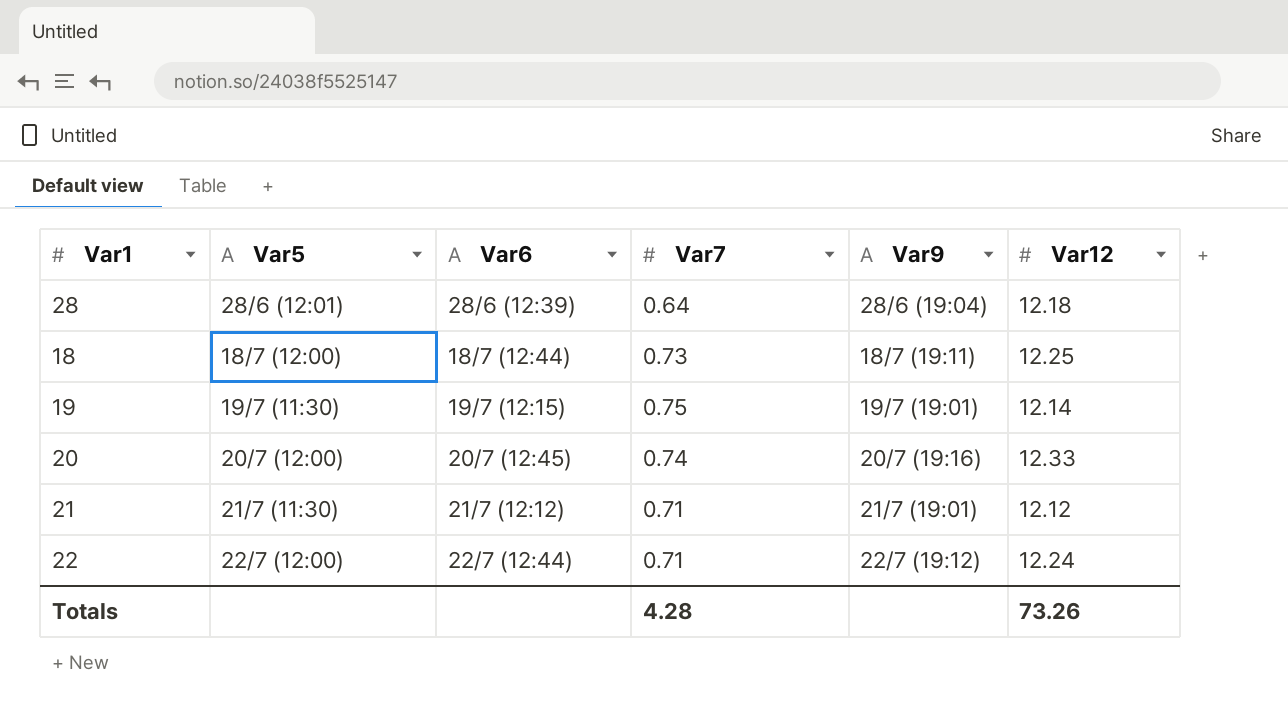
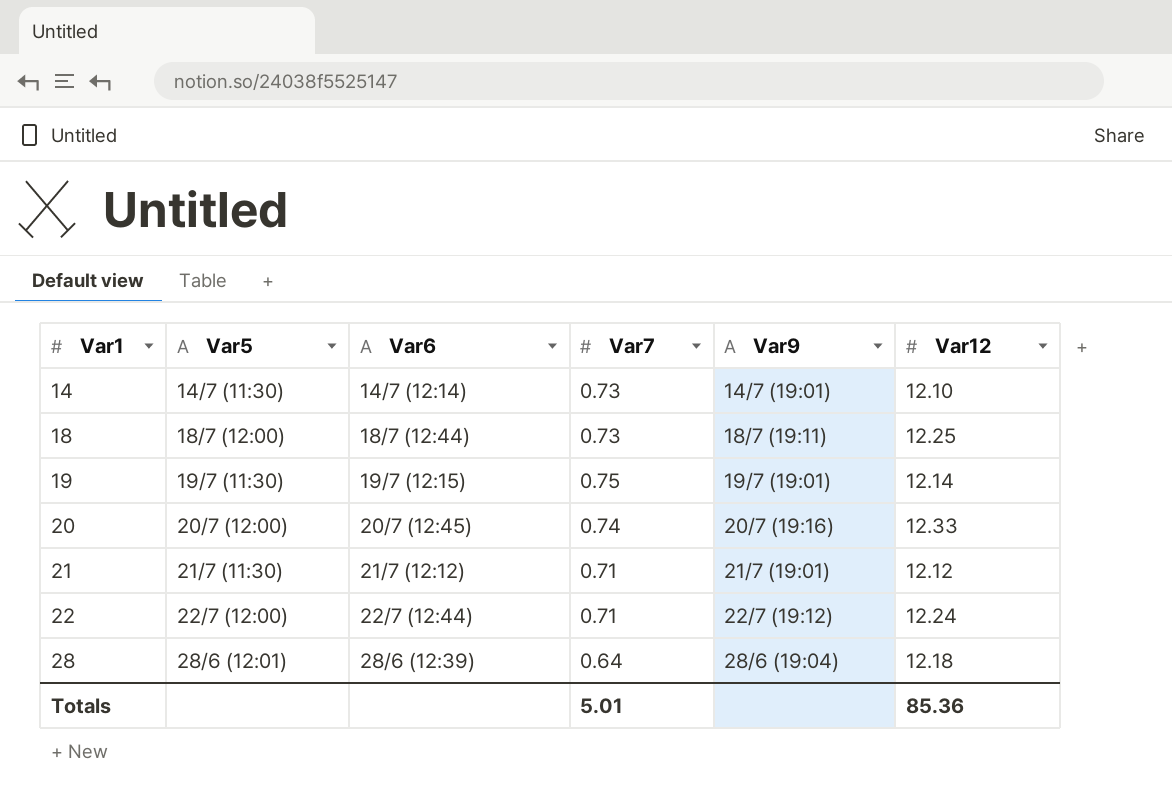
row order: none -> Var1 ascending
row 14: none -> 14/7 (11:30) | 14/7 (12:14) | 0.73 | 14/7 (19:01) | 12.10
Totals | Var7: 4.28 -> 5.01
Totals | Var12: 73.26 -> 85.36

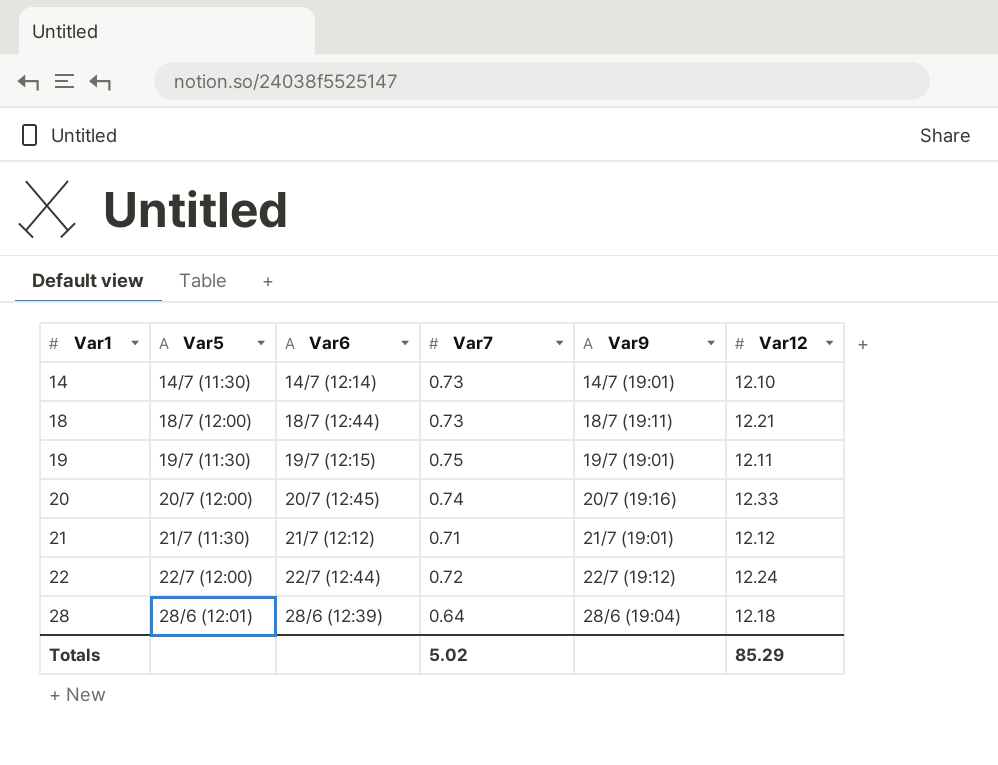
18 | Var12: 12.25 -> 12.21
19 | Var12: 12.14 -> 12.11
22 | Var7: 0.71 -> 0.72
Totals | Var7: 5.01 -> 5.02
Totals | Var12: 85.36 -> 85.29

